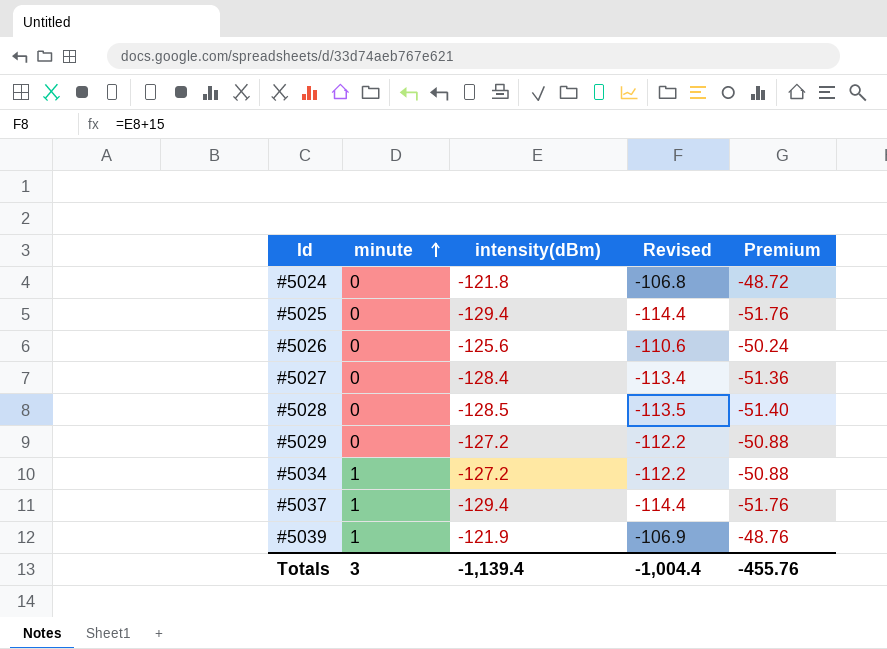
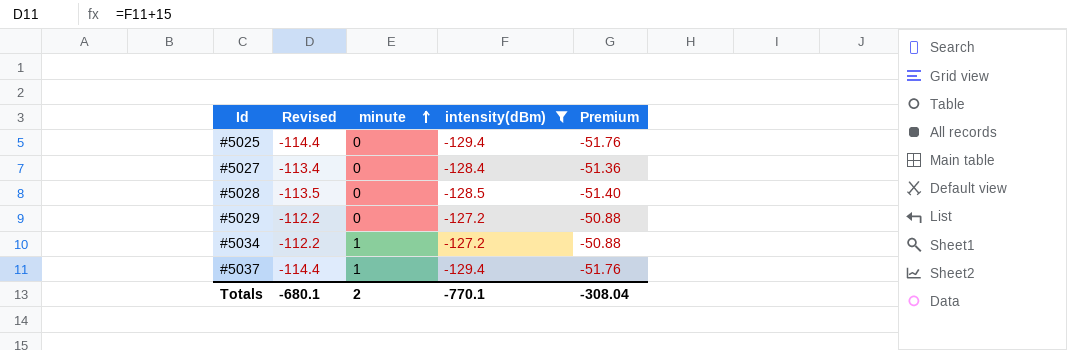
filter: none -> intensity(dBm) <= -127.2
column Revised | position: 4 -> 2
Totals | Revised: -1,004.4 -> -680.1
Totals | minute: 3 -> 2
Totals | intensity(dBm): -1,139.4 -> -770.1
Totals | Premium: -455.76 -> -308.04

